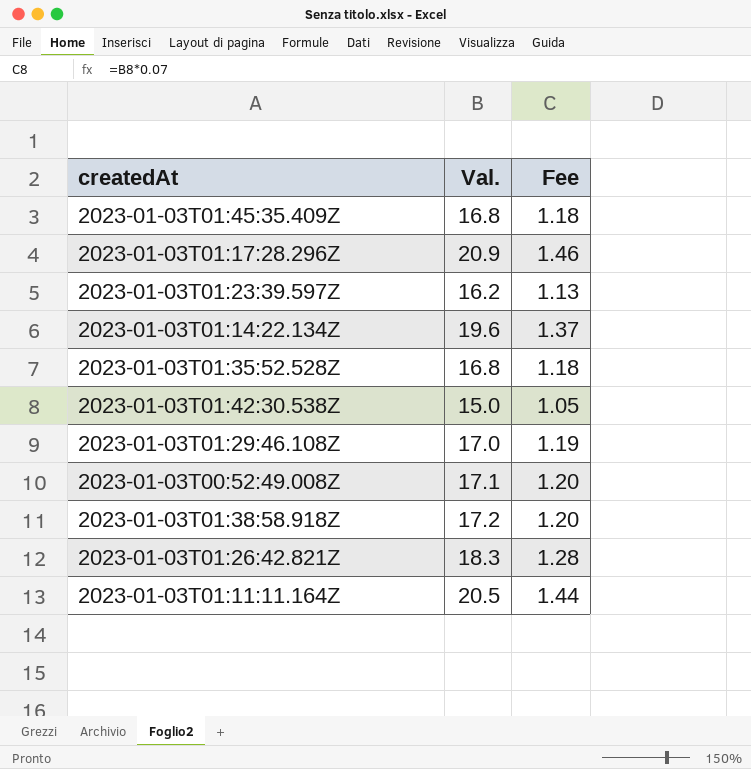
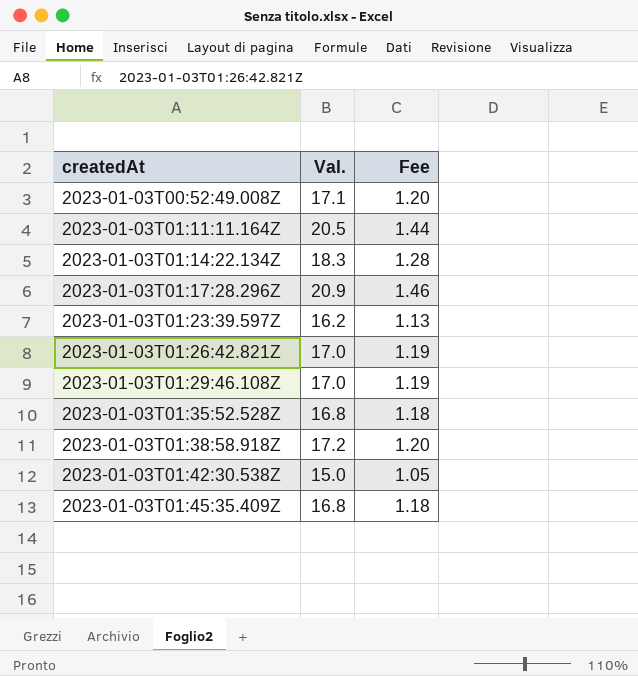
row order: none -> createdAt ascending
2023-01-03T01:14:22.134Z | Val.: 19.6 -> 18.3
2023-01-03T01:14:22.134Z | Fee: 1.37 -> 1.28
2023-01-03T01:26:42.821Z | Val.: 18.3 -> 17.0
2023-01-03T01:26:42.821Z | Fee: 1.28 -> 1.19

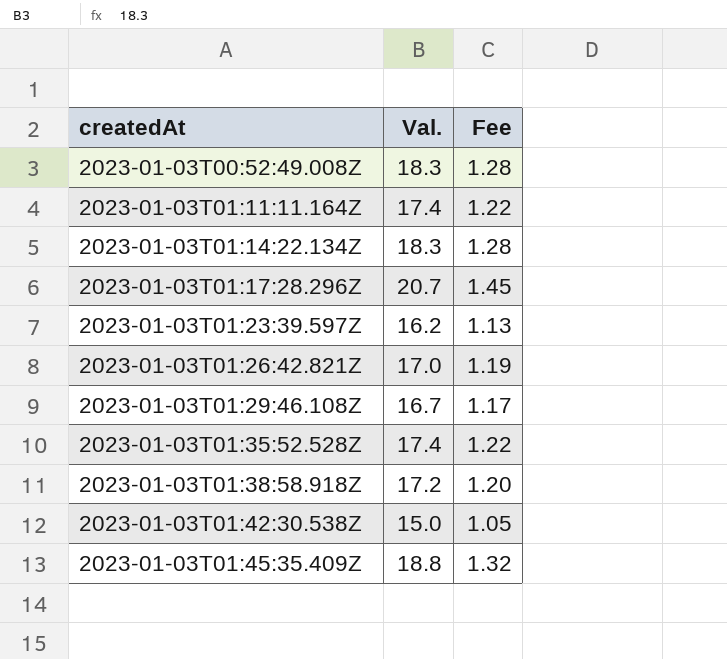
2023-01-03T00:52:49.008Z | Val.: 17.1 -> 18.3
2023-01-03T00:52:49.008Z | Fee: 1.20 -> 1.28
2023-01-03T01:11:11.164Z | Val.: 20.5 -> 17.4
2023-01-03T01:11:11.164Z | Fee: 1.44 -> 1.22
2023-01-03T01:17:28.296Z | Val.: 20.9 -> 20.7
2023-01-03T01:17:28.296Z | Fee: 1.46 -> 1.45
2023-01-03T01:29:46.108Z | Val.: 17.0 -> 16.7
2023-01-03T01:29:46.108Z | Fee: 1.19 -> 1.17
2023-01-03T01:35:52.528Z | Val.: 16.8 -> 17.4
2023-01-03T01:35:52.528Z | Fee: 1.18 -> 1.22
2023-01-03T01:45:35.409Z | Val.: 16.8 -> 18.8
2023-01-03T01:45:35.409Z | Fee: 1.18 -> 1.32

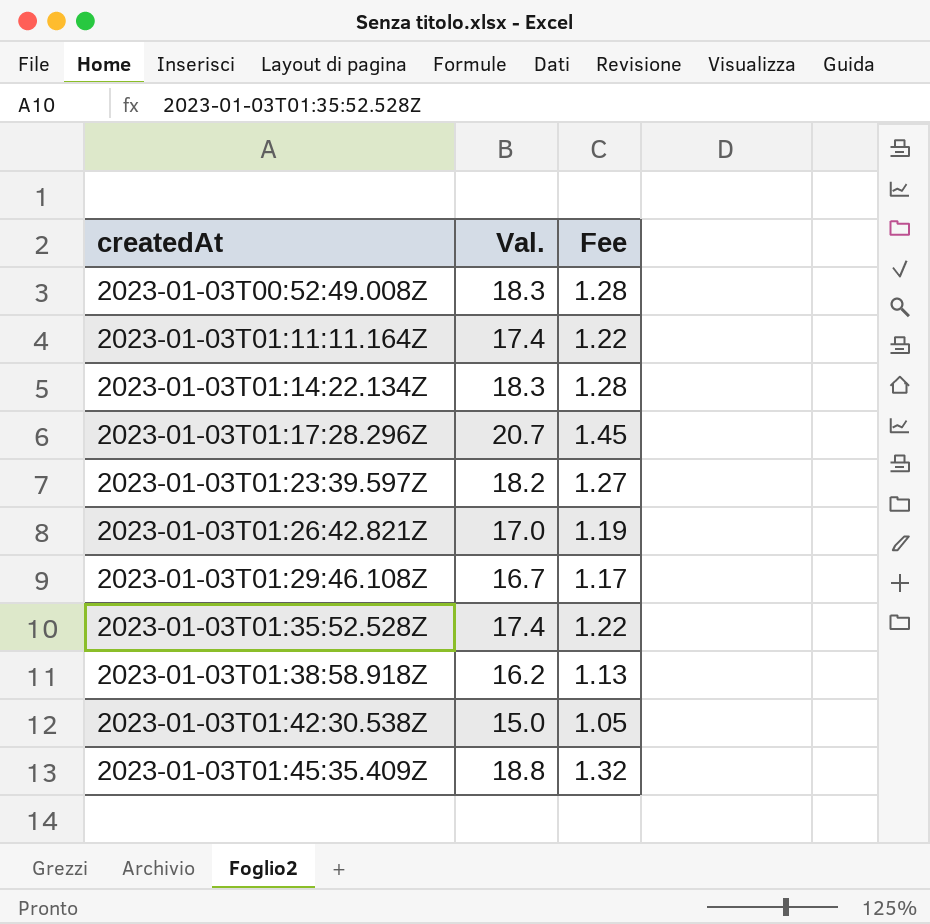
2023-01-03T01:23:39.597Z | Val.: 16.2 -> 18.2
2023-01-03T01:23:39.597Z | Fee: 1.13 -> 1.27
2023-01-03T01:38:58.918Z | Val.: 17.2 -> 16.2
2023-01-03T01:38:58.918Z | Fee: 1.20 -> 1.13

